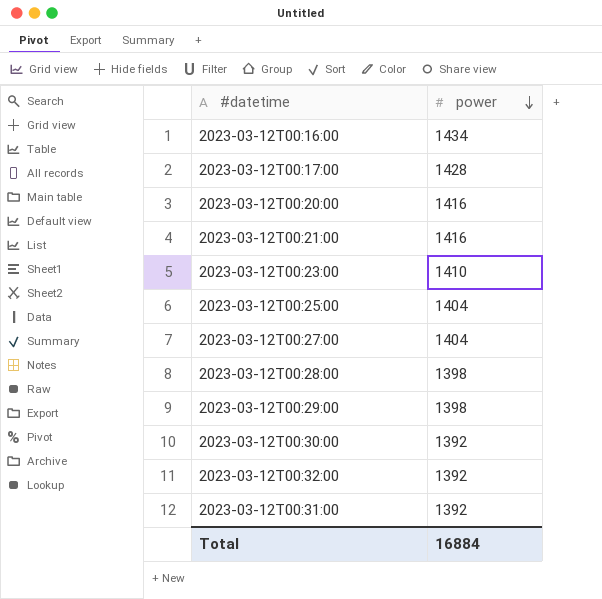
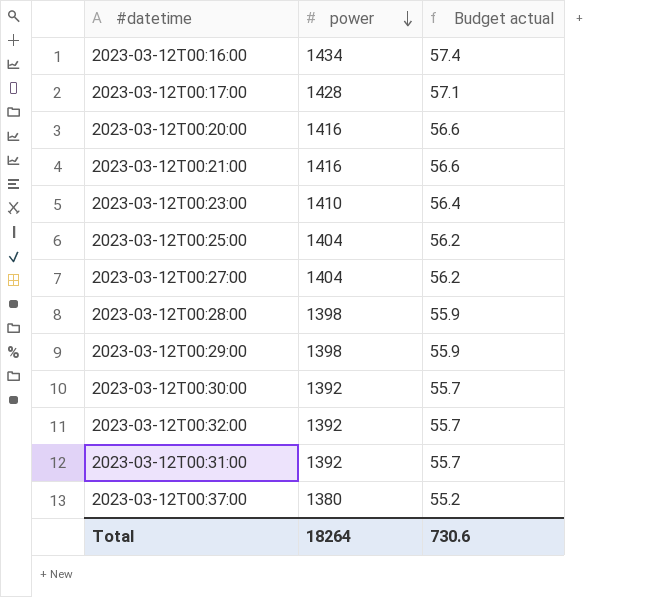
column Budget actual | formula: none -> [power] * 0.04
row 2023-03-12T00:37:00: none -> 1380 | 55.2
Total | power: 16884 -> 18264

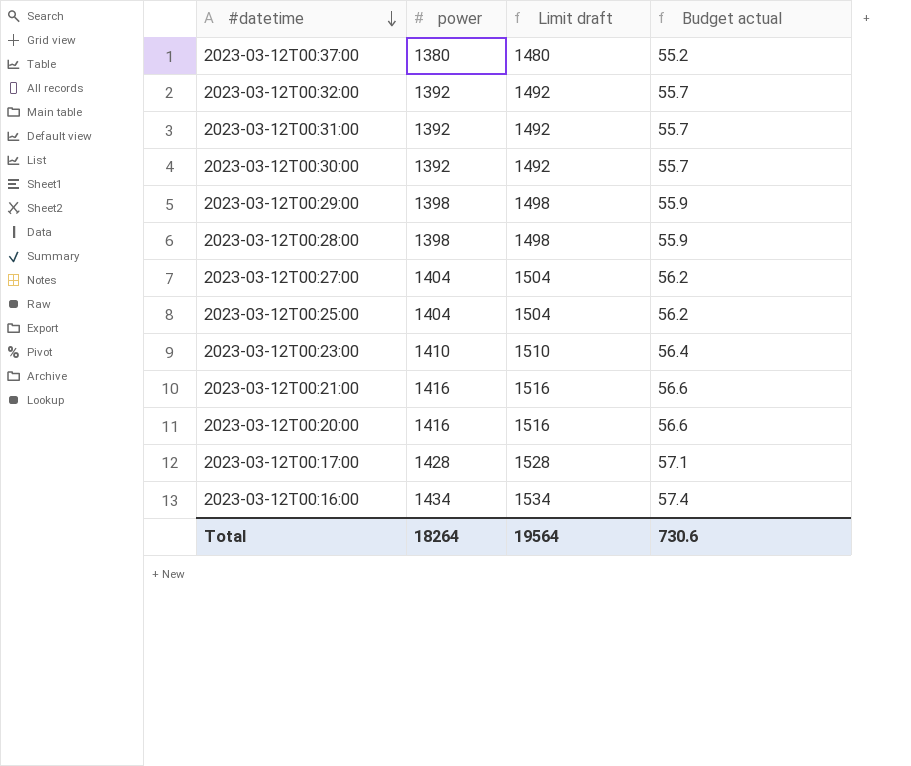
row order: power descending -> #datetime descending
column Limit draft | formula: none -> [power] + 100

